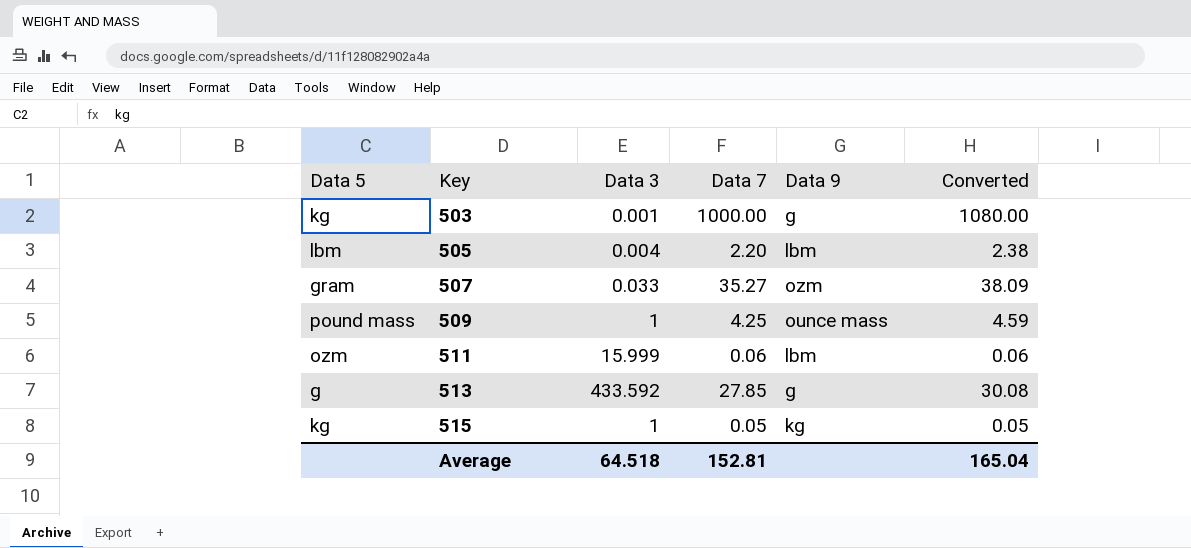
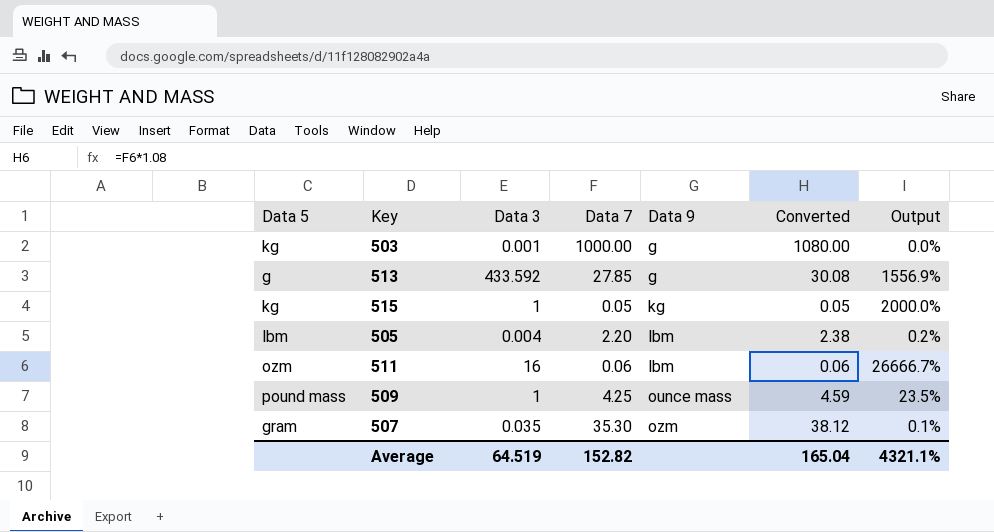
row order: Key ascending -> Data 9 ascending
column Output | formula: none -> [Data 3] / [Data 7]
511 | Data 3: 15.999 -> 16
507 | Data 3: 0.033 -> 0.035
507 | Data 7: 35.27 -> 35.30
507 | Converted: 38.09 -> 38.12
Average | Data 3: 64.518 -> 64.519
Average | Data 7: 152.81 -> 152.82

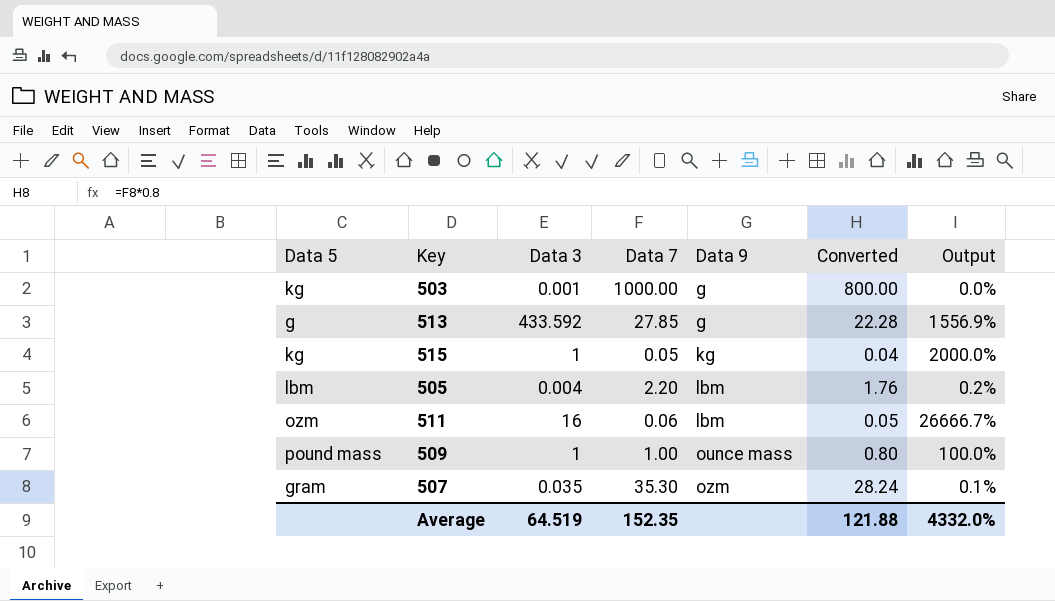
column Converted | formula: [Data 7] * 1.08 -> [Data 7] * 0.8
509 | Data 7: 4.25 -> 1.00
509 | Output: 23.5% -> 100.0%
Average | Data 7: 152.82 -> 152.35
Average | Converted: 165.04 -> 121.88
Average | Output: 4321.1% -> 4332.0%

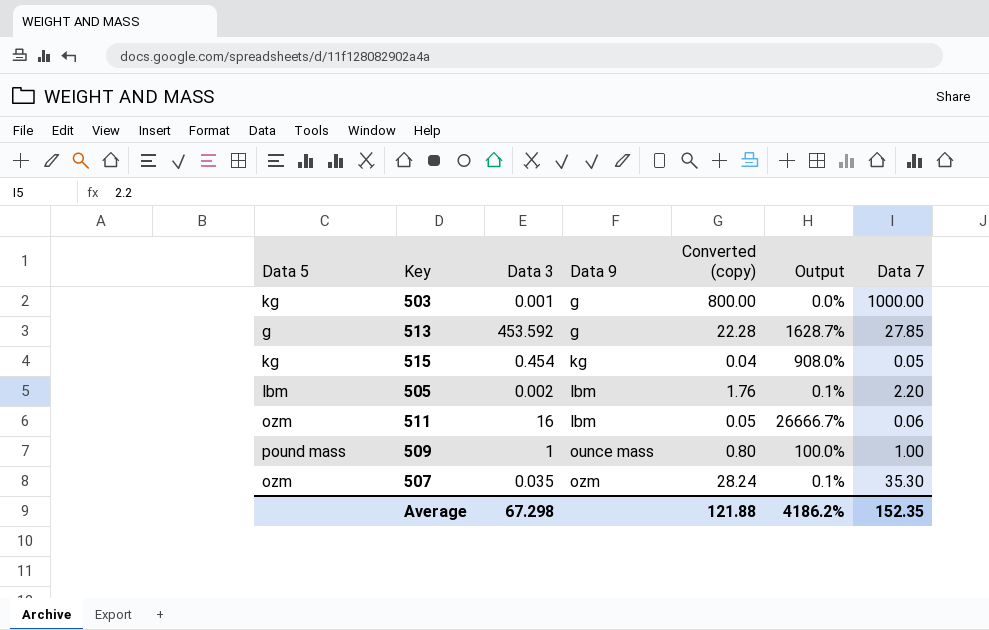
column name: Converted -> Converted (copy)
column Data 7 | position: 4 -> 7
513 | Data 3: 433.592 -> 453.592
513 | Output: 1556.9% -> 1628.7%
515 | Data 3: 1 -> 0.454
515 | Output: 2000.0% -> 908.0%
505 | Data 3: 0.004 -> 0.002
505 | Output: 0.2% -> 0.1%
507 | Data 5: gram -> ozm
Average | Data 3: 64.519 -> 67.298
Average | Output: 4332.0% -> 4186.2%

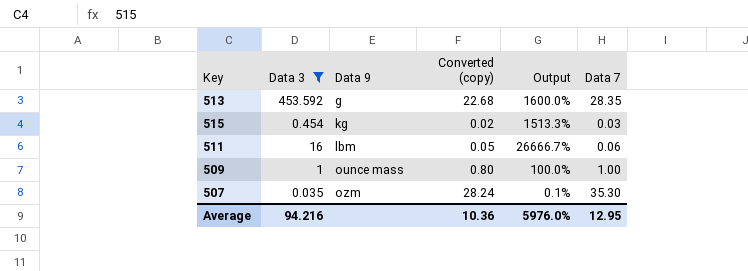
filter: none -> Data 3 >= 0.035
column Data 5 | position: 1 -> none
513 | Converted (copy): 22.28 -> 22.68
513 | Output: 1628.7% -> 1600.0%
513 | Data 7: 27.85 -> 28.35
515 | Converted (copy): 0.04 -> 0.02
515 | Output: 908.0% -> 1513.3%
515 | Data 7: 0.05 -> 0.03
Average | Data 3: 67.298 -> 94.216
Average | Converted (copy): 121.88 -> 10.36
Average | Output: 4186.2% -> 5976.0%
Average | Data 7: 152.35 -> 12.95

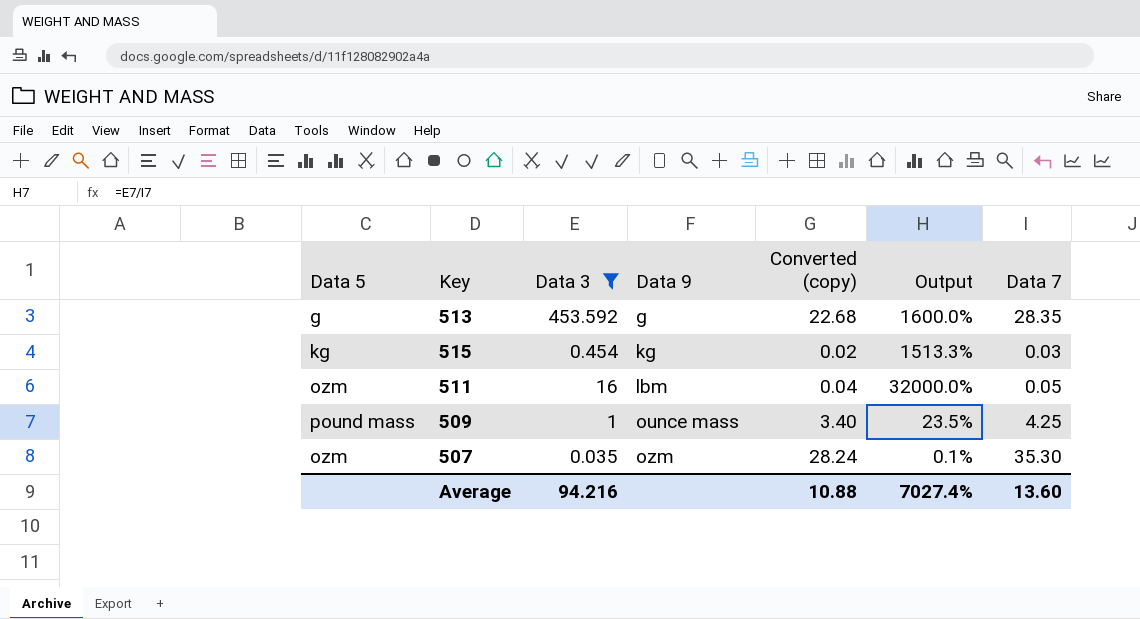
column Data 5 | position: none -> 1
511 | Converted (copy): 0.05 -> 0.04
511 | Output: 26666.7% -> 32000.0%
511 | Data 7: 0.06 -> 0.05
509 | Converted (copy): 0.80 -> 3.40
509 | Output: 100.0% -> 23.5%
509 | Data 7: 1.00 -> 4.25
Average | Converted (copy): 10.36 -> 10.88
Average | Output: 5976.0% -> 7027.4%
Average | Data 7: 12.95 -> 13.60

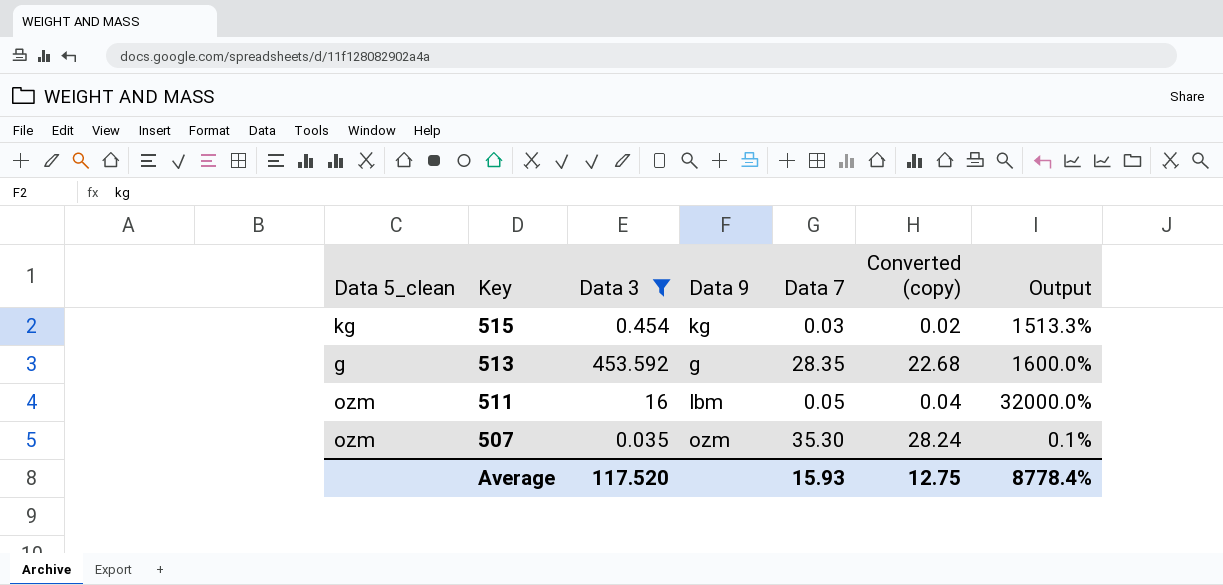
row order: Data 9 ascending -> Key descending
column name: Data 5 -> Data 5_clean
column Data 7 | position: 7 -> 5
row 509: pound mass | 1 | ounce mass | 3.40 | 23.5% | 4.25 -> none
Average | Data 3: 94.216 -> 117.520
Average | Data 7: 13.60 -> 15.93
Average | Converted (copy): 10.88 -> 12.75
Average | Output: 7027.4% -> 8778.4%

